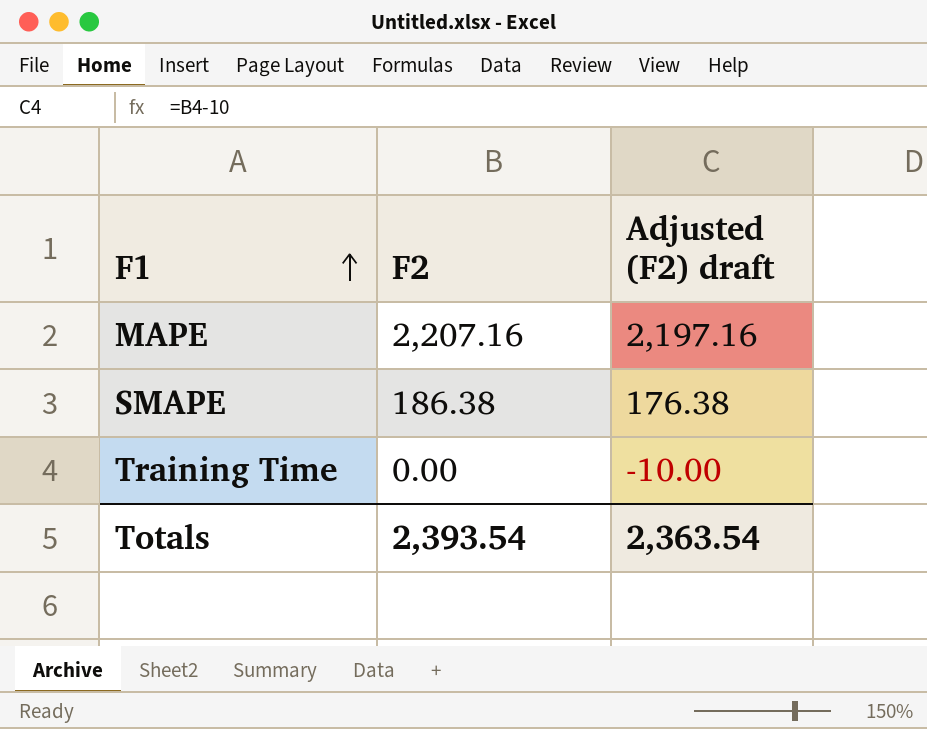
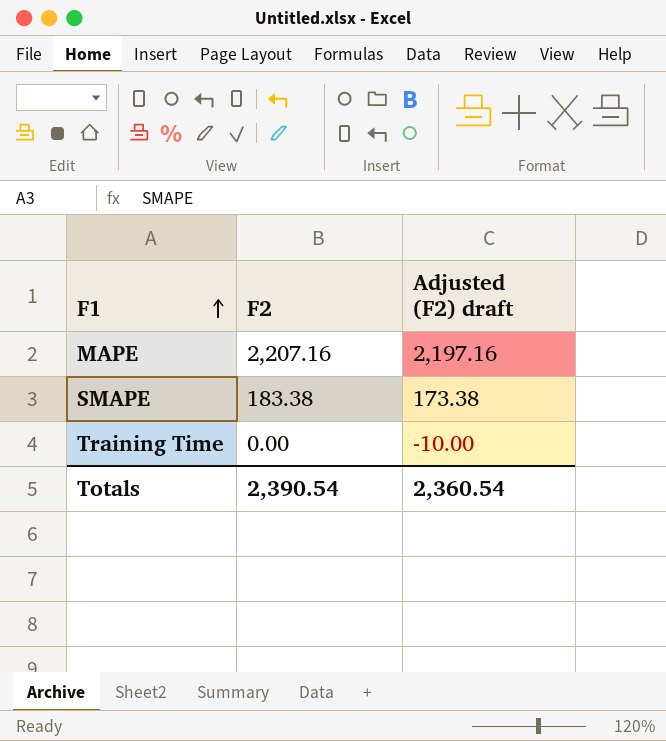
SMAPE | F2: 186.38 -> 183.38
SMAPE | Adjusted (F2) draft: 176.38 -> 173.38
Totals | F2: 2,393.54 -> 2,390.54
Totals | Adjusted (F2) draft: 2,363.54 -> 2,360.54

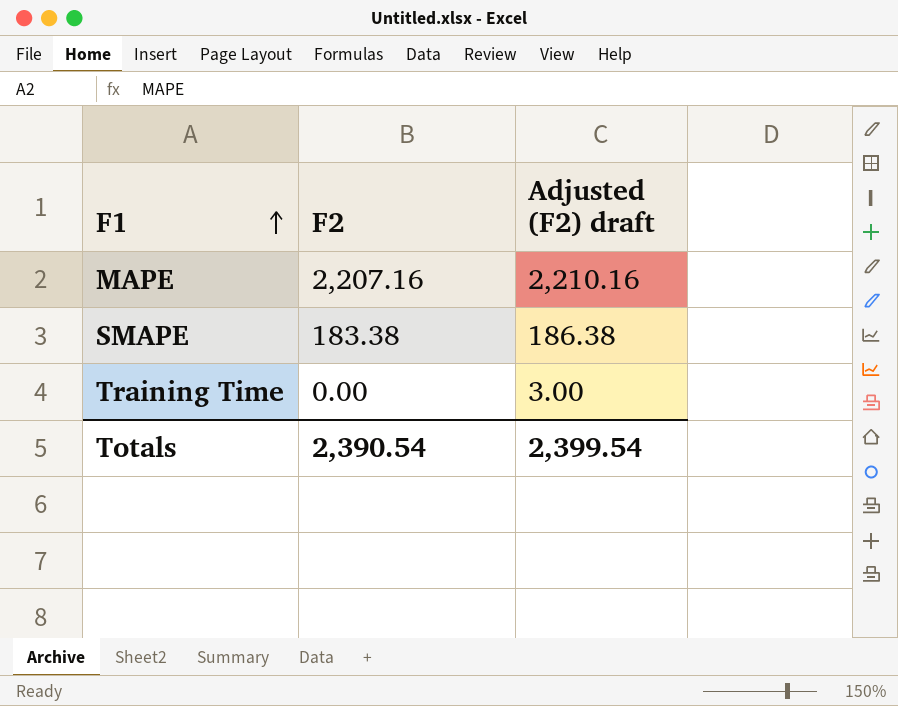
column Adjusted (F2) draft | formula: [F2] - 10 -> [F2] + 3
Totals | Adjusted (F2) draft: 2,360.54 -> 2,399.54

